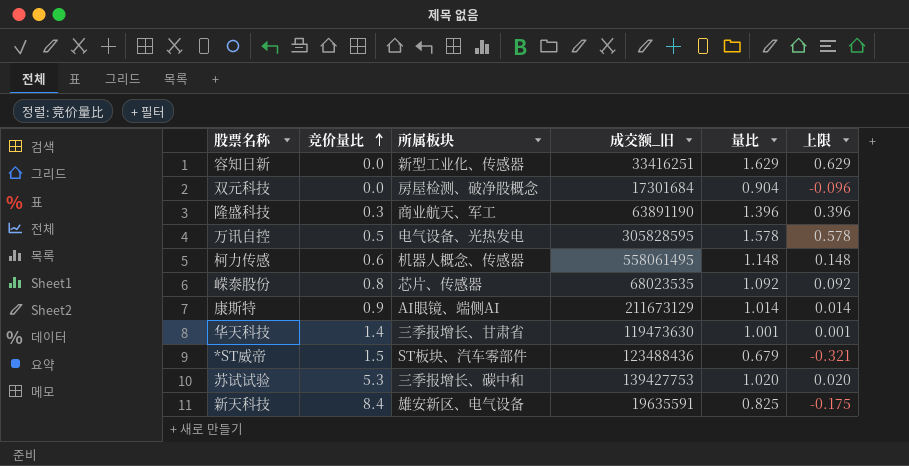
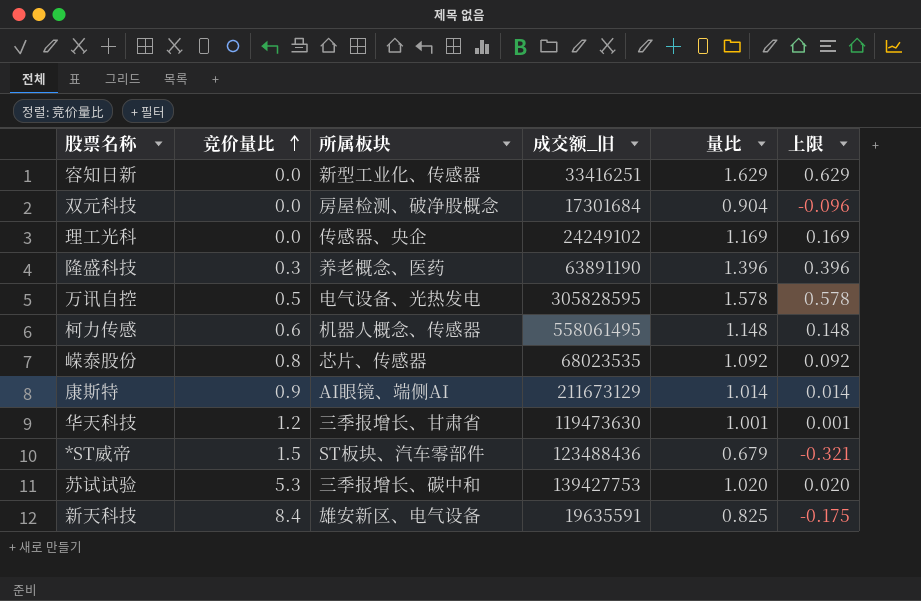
row 理工光科: none -> 0.0 | 传感器、央企 | 24249102 | 1.169 | 0.169
隆盛科技 | 所属板块: 商业航天、军工 -> 养老概念、医药
华天科技 | 竞价量比: 1.4 -> 1.2

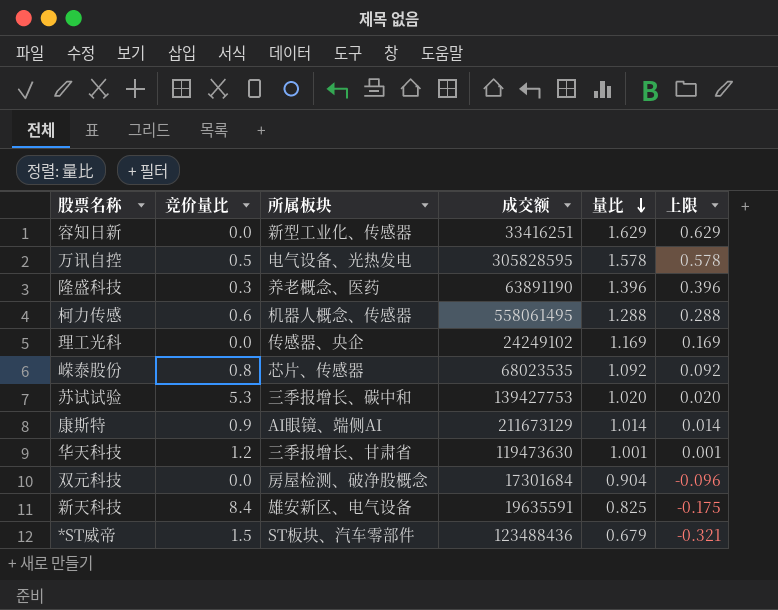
row order: 竞价量比 ascending -> 量比 descending
column name: 成交额_旧 -> 成交额
柯力传感 | 量比: 1.148 -> 1.288
柯力传感 | 上限: 0.148 -> 0.288

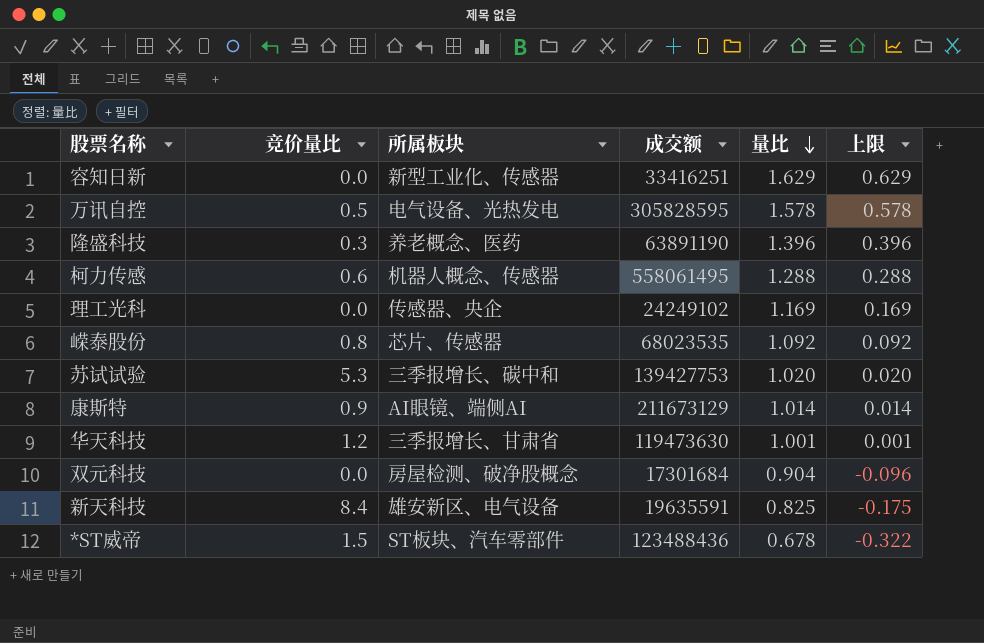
*ST威帝 | 量比: 0.679 -> 0.678
*ST威帝 | 上限: -0.321 -> -0.322

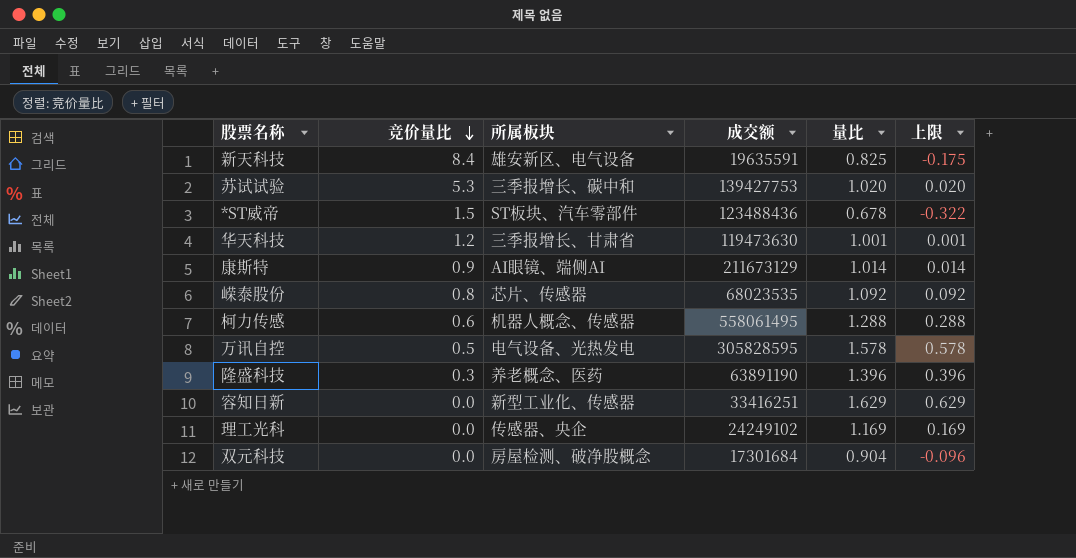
row order: 量比 descending -> 竞价量比 descending

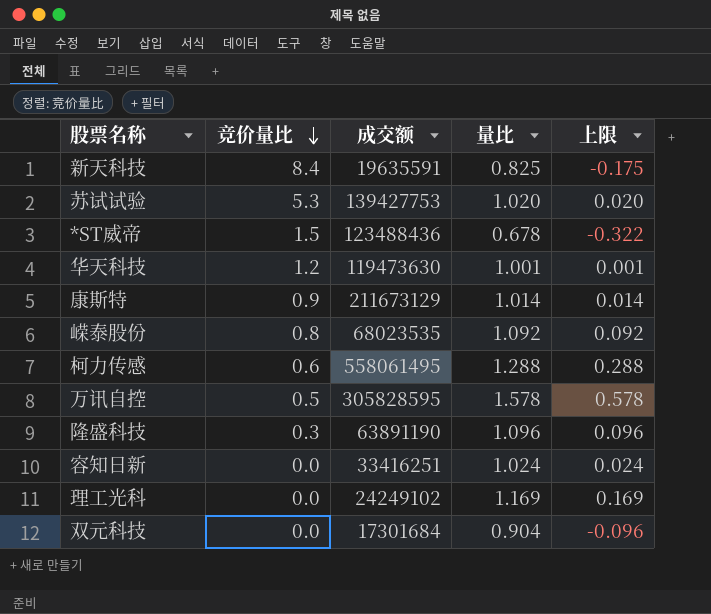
column 所属板块 | position: 3 -> none
隆盛科技 | 量比: 1.396 -> 1.096
隆盛科技 | 上限: 0.396 -> 0.096
容知日新 | 量比: 1.629 -> 1.024
容知日新 | 上限: 0.629 -> 0.024

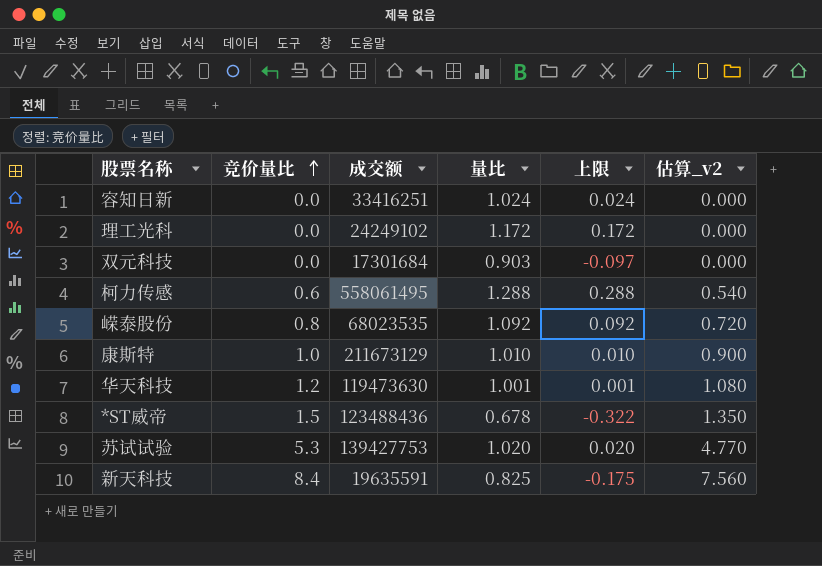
row order: 竞价量比 descending -> 竞价量比 ascending
column 估算_v2 | formula: none -> [竞价量比] * 0.9
row 万讯自控: 0.5 | 305828595 | 1.578 | 0.578 -> none
row 隆盛科技: 0.3 | 63891190 | 1.096 | 0.096 -> none
理工光科 | 量比: 1.169 -> 1.172
理工光科 | 上限: 0.169 -> 0.172
双元科技 | 量比: 0.904 -> 0.903
双元科技 | 上限: -0.096 -> -0.097
康斯特 | 竞价量比: 0.9 -> 1.0
康斯特 | 量比: 1.014 -> 1.010
康斯特 | 上限: 0.014 -> 0.010

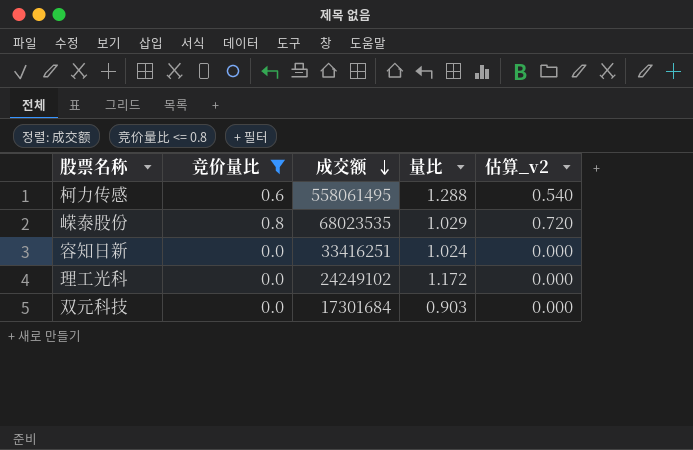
filter: none -> 竞价量比 <= 0.8
row order: 竞价量比 ascending -> 成交额 descending
column 上限 | formula: [量比] - 1 -> none
嵘泰股份 | 量比: 1.092 -> 1.029

